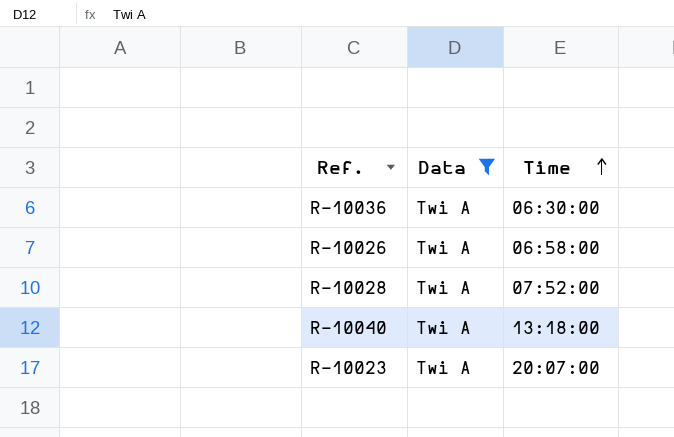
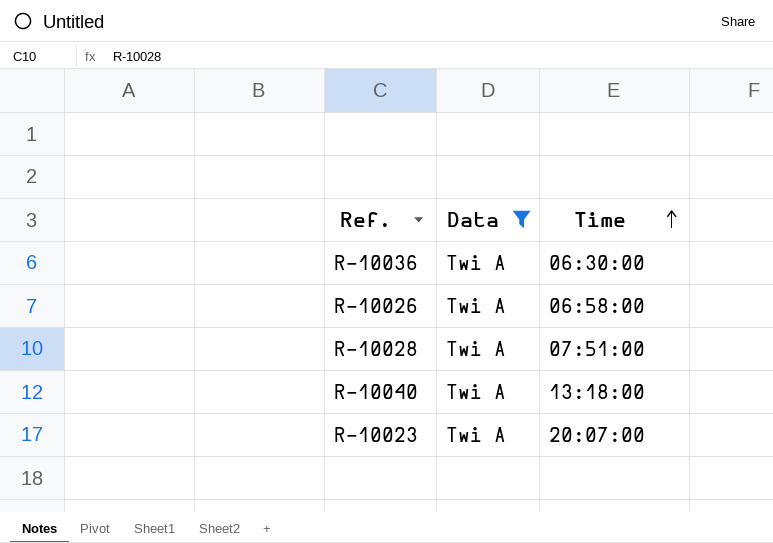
R-10028 | Time: 07:52:00 -> 07:51:00

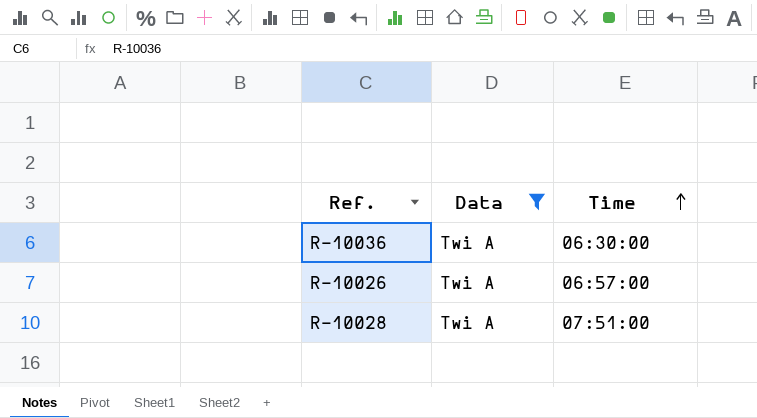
row R-10040: Twi A | 13:18:00 -> none
row R-10023: Twi A | 20:07:00 -> none
R-10026 | Time: 06:58:00 -> 06:57:00

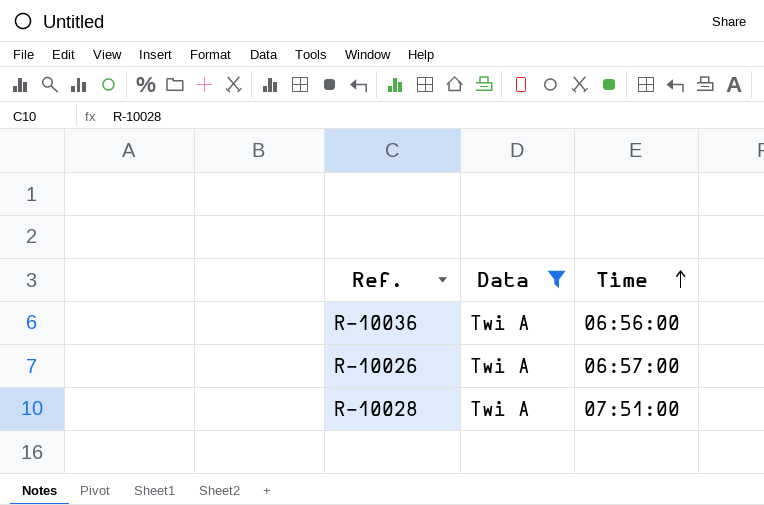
R-10036 | Time: 06:30:00 -> 06:56:00

